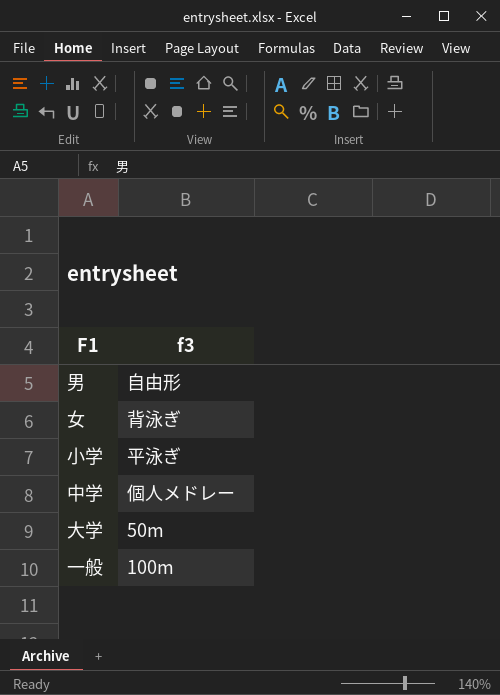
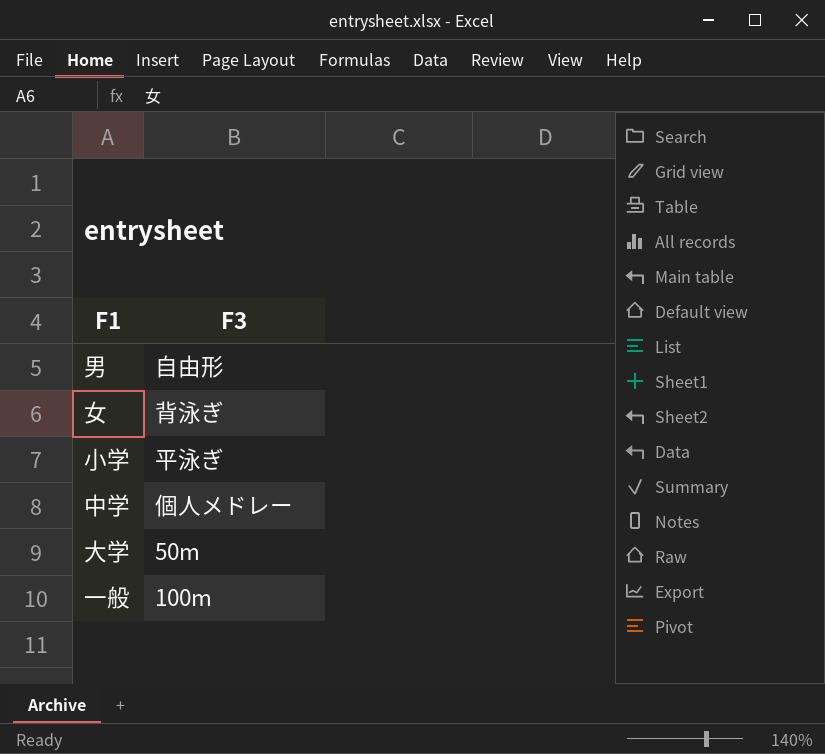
column name: f3 -> F3

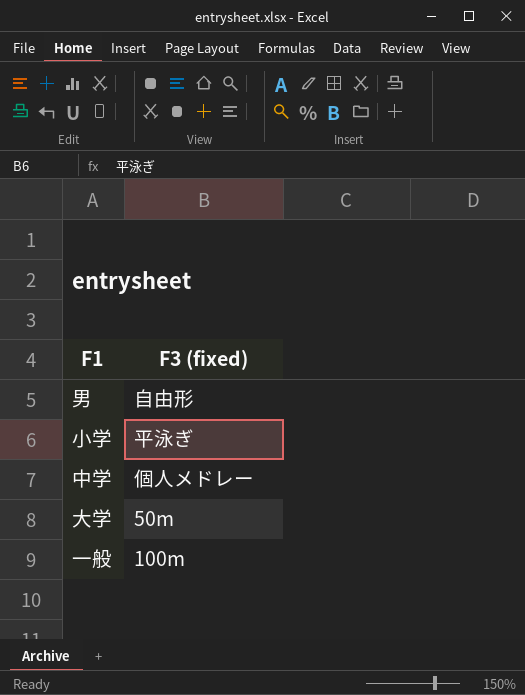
column name: F3 -> F3 (fixed)
row 女: 背泳ぎ -> none

